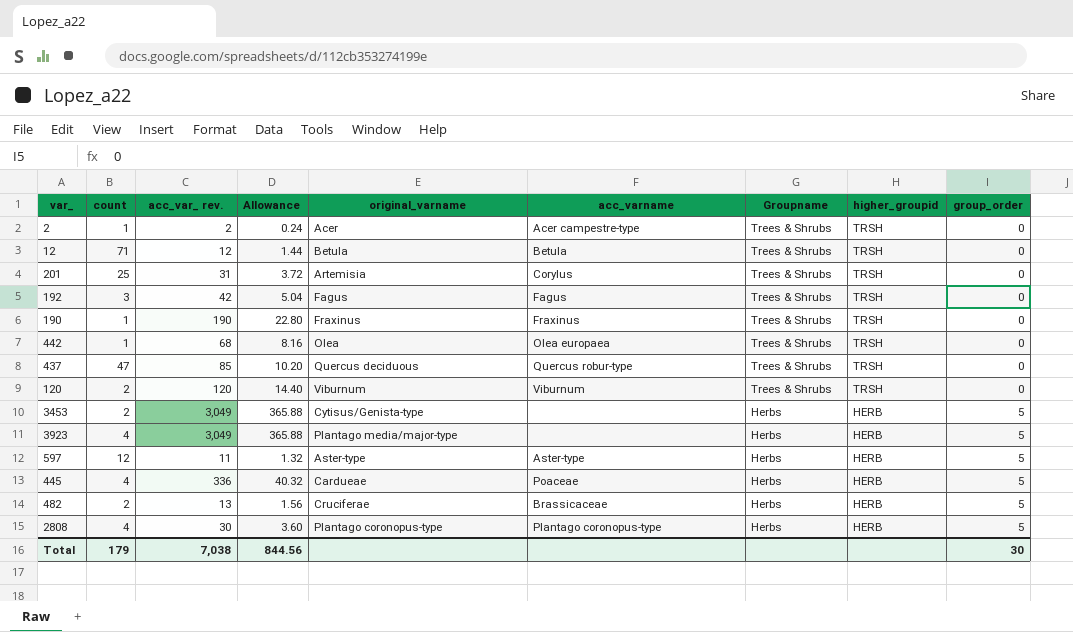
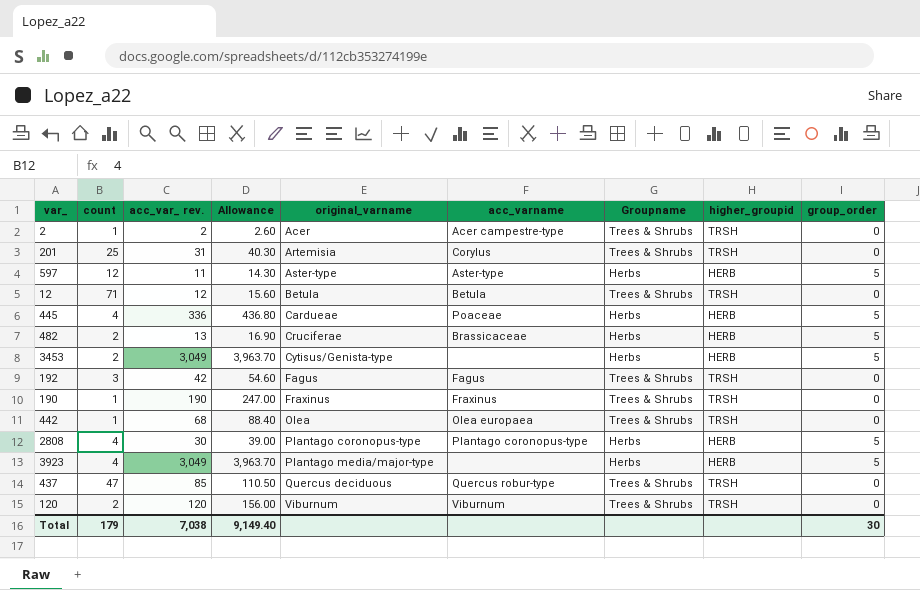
row order: Groupname descending -> original_varname ascending
column Allowance | formula: [acc_var_ rev.] * 0.12 -> [acc_var_ rev.] * 1.3
Total | Allowance: 844.56 -> 9,149.40

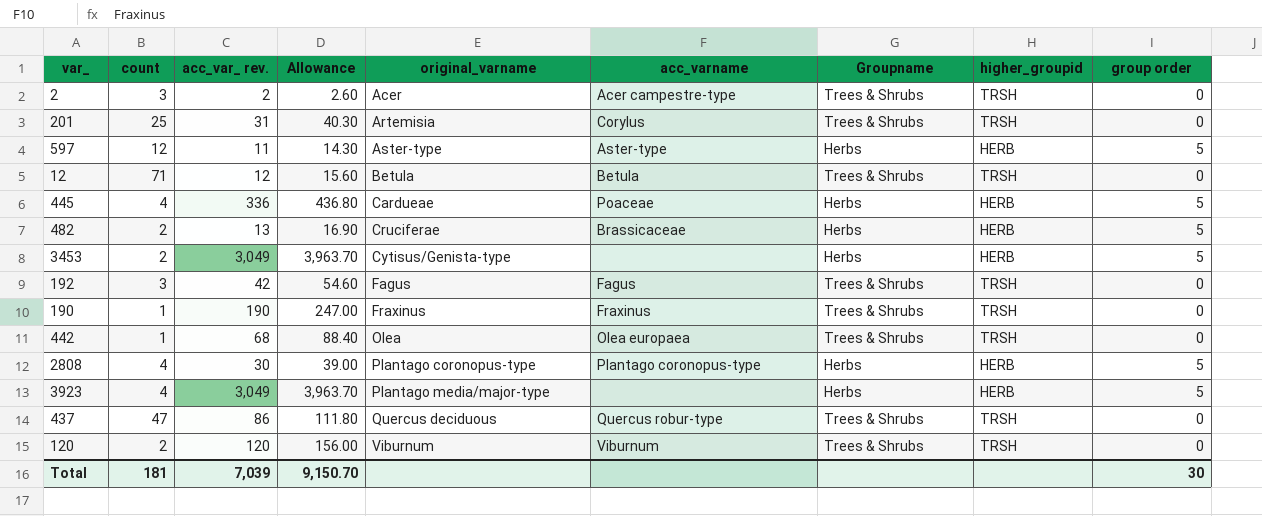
column name: group_order -> group order
2 | count: 1 -> 3
437 | acc_var_ rev.: 85 -> 86
437 | Allowance: 110.50 -> 111.80
Total | count: 179 -> 181
Total | acc_var_ rev.: 7,038 -> 7,039
Total | Allowance: 9,149.40 -> 9,150.70

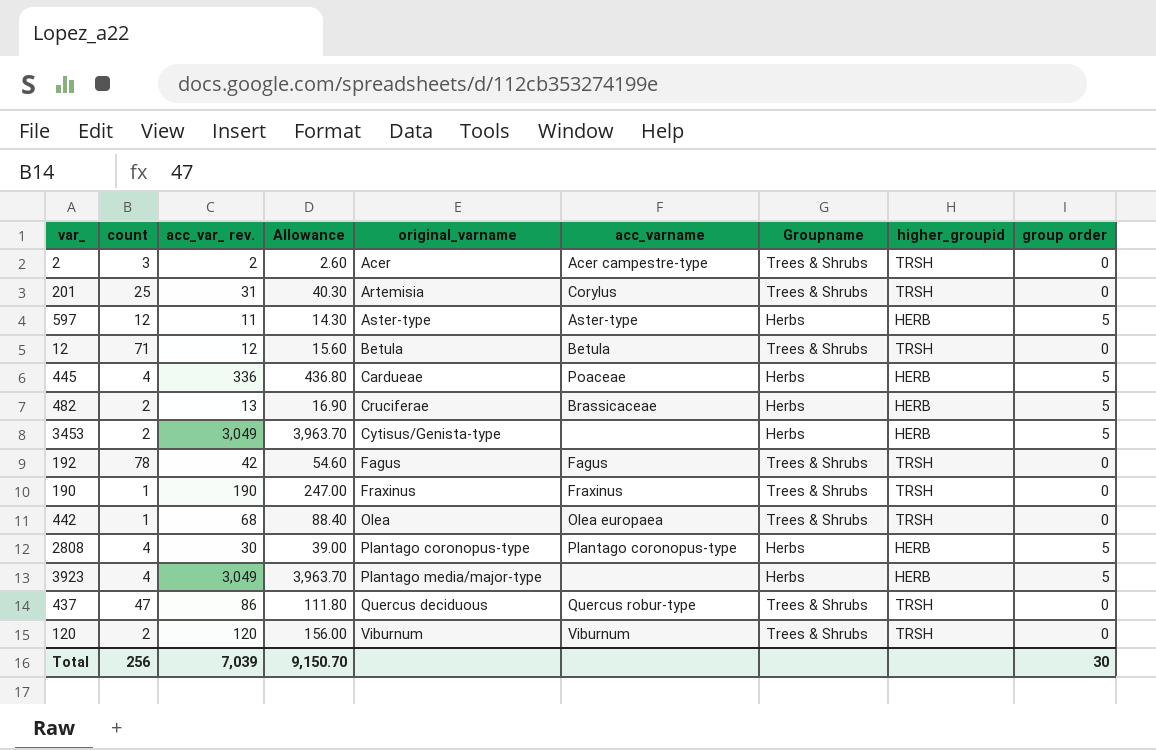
192 | count: 3 -> 78
Total | count: 181 -> 256

